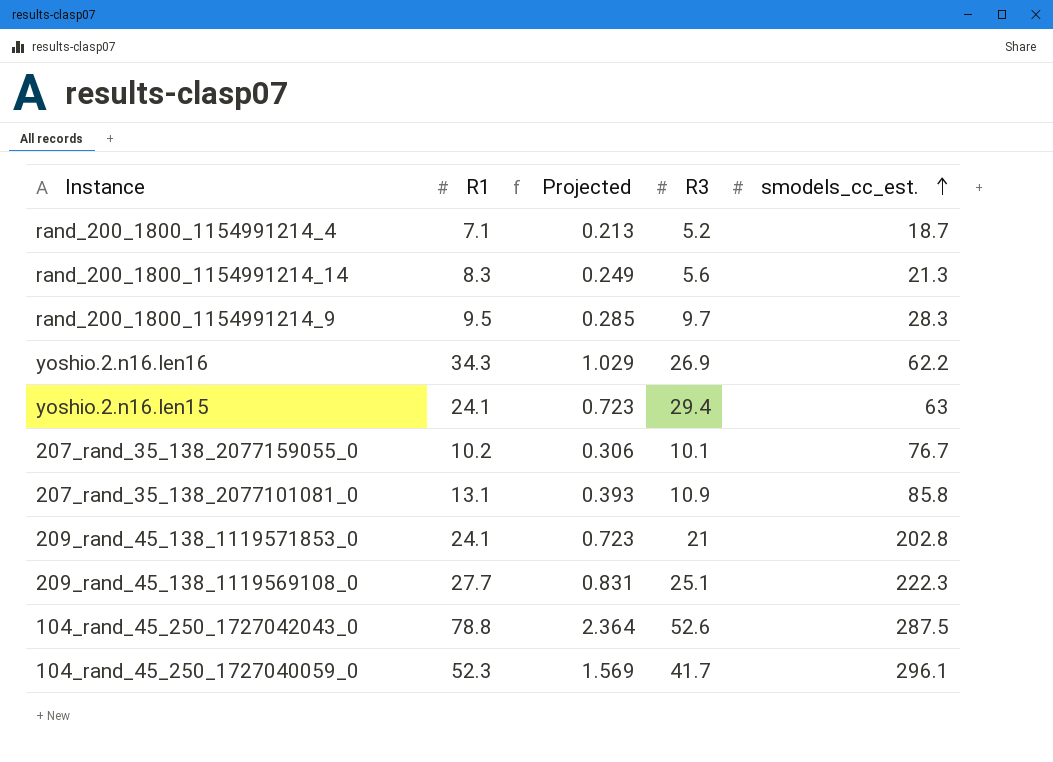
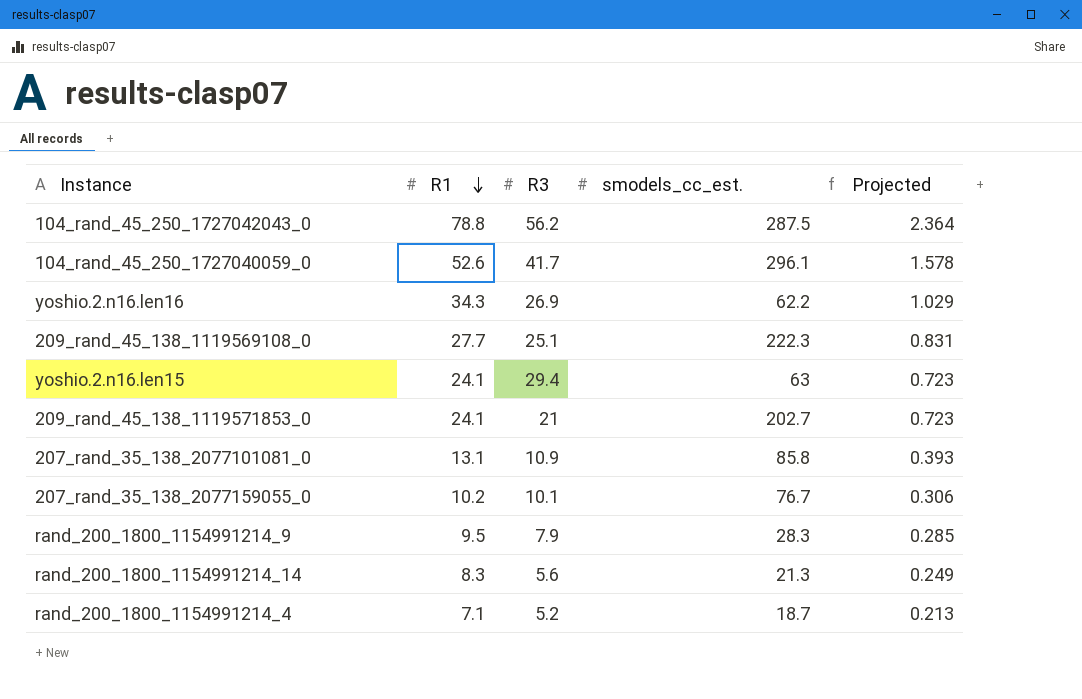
row order: smodels_cc_est. ascending -> R1 descending
column Projected | position: 3 -> 5
104_rand_45_250_1727042043_0 | R3: 52.6 -> 56.2
104_rand_45_250_1727040059_0 | R1: 52.3 -> 52.6
104_rand_45_250_1727040059_0 | Projected: 1.569 -> 1.578
209_rand_45_138_1119571853_0 | smodels_cc_est.: 202.8 -> 202.7
rand_200_1800_1154991214_9 | R3: 9.7 -> 7.9

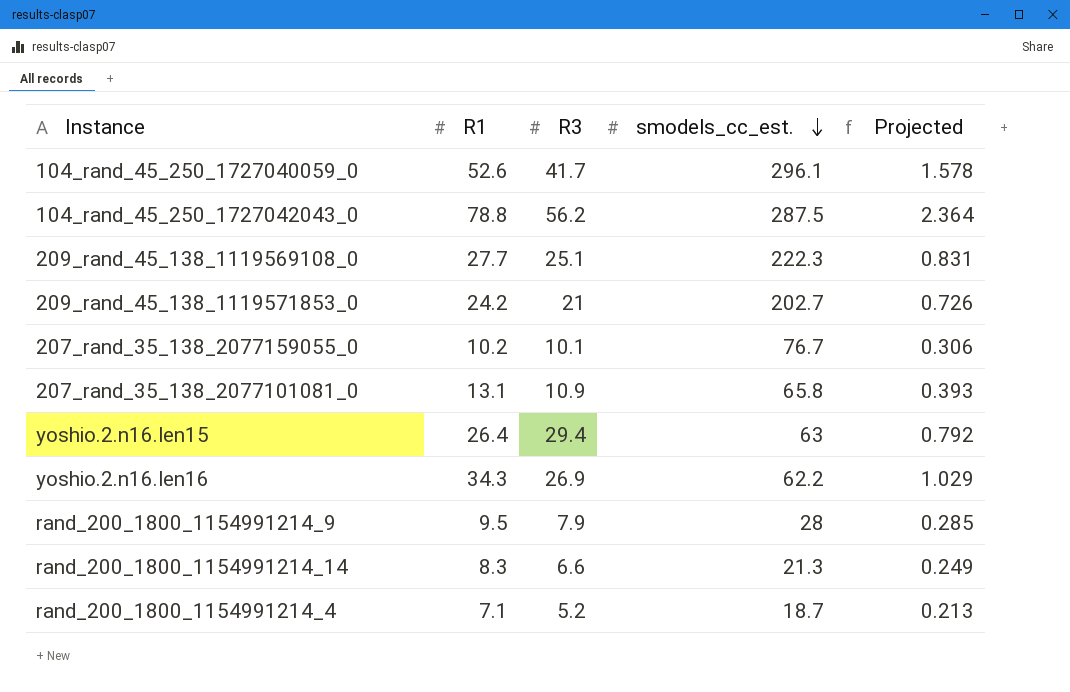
row order: R1 descending -> smodels_cc_est. descending
209_rand_45_138_1119571853_0 | R1: 24.1 -> 24.2
209_rand_45_138_1119571853_0 | Projected: 0.723 -> 0.726
207_rand_35_138_2077101081_0 | smodels_cc_est.: 85.8 -> 65.8
yoshio.2.n16.len15 | R1: 24.1 -> 26.4
yoshio.2.n16.len15 | Projected: 0.723 -> 0.792
rand_200_1800_1154991214_9 | smodels_cc_est.: 28.3 -> 28
rand_200_1800_1154991214_14 | R3: 5.6 -> 6.6

